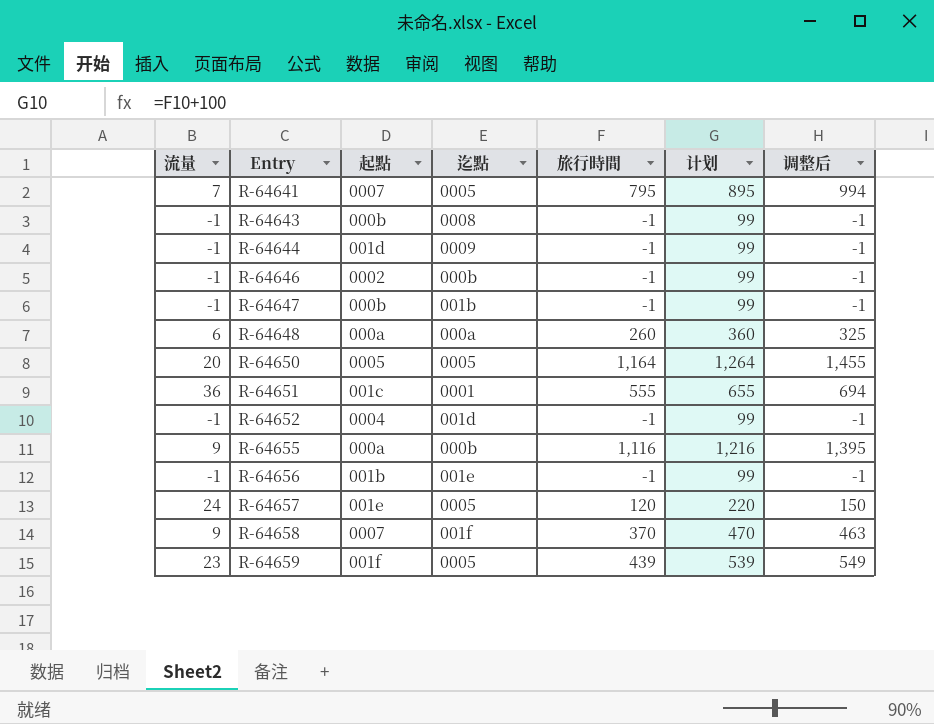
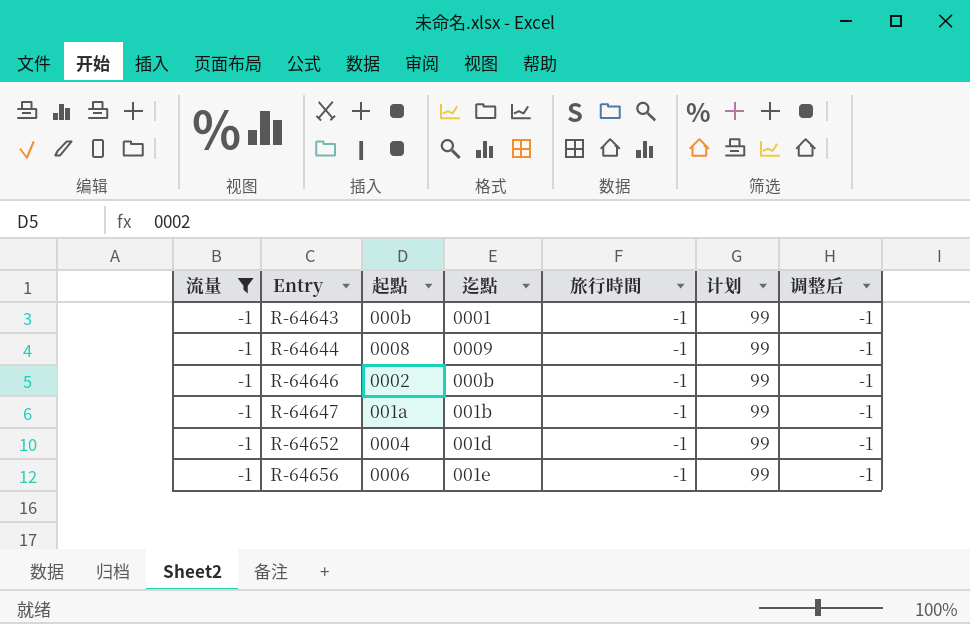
filter: none -> 流量 = -1
R-64643 | 迄點: 0008 -> 0001
R-64644 | 起點: 001d -> 0008
R-64647 | 起點: 000b -> 001a
R-64656 | 起點: 001b -> 0006

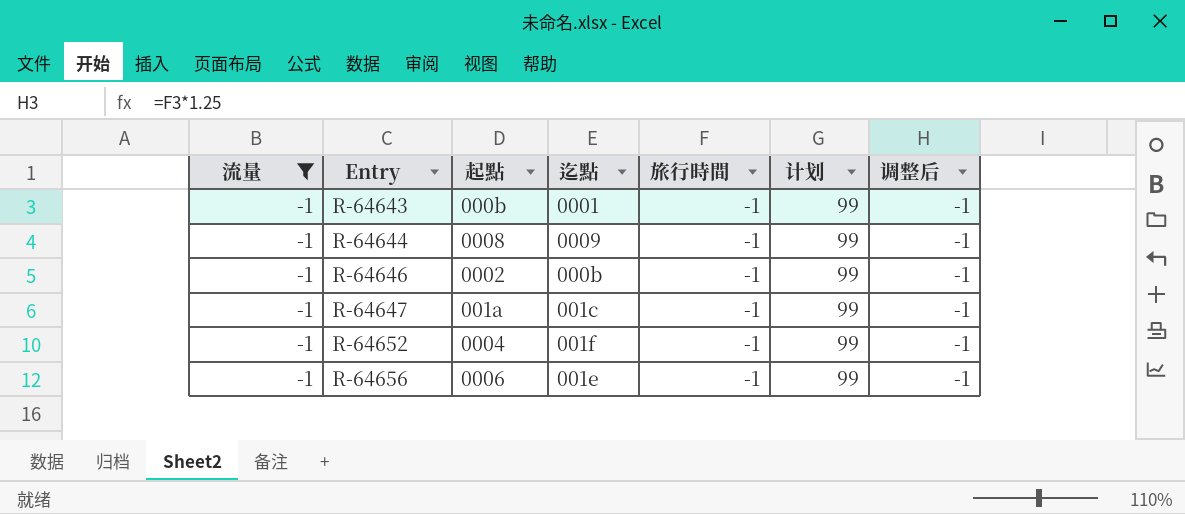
R-64647 | 迄點: 001b -> 001c
R-64652 | 迄點: 001d -> 001f

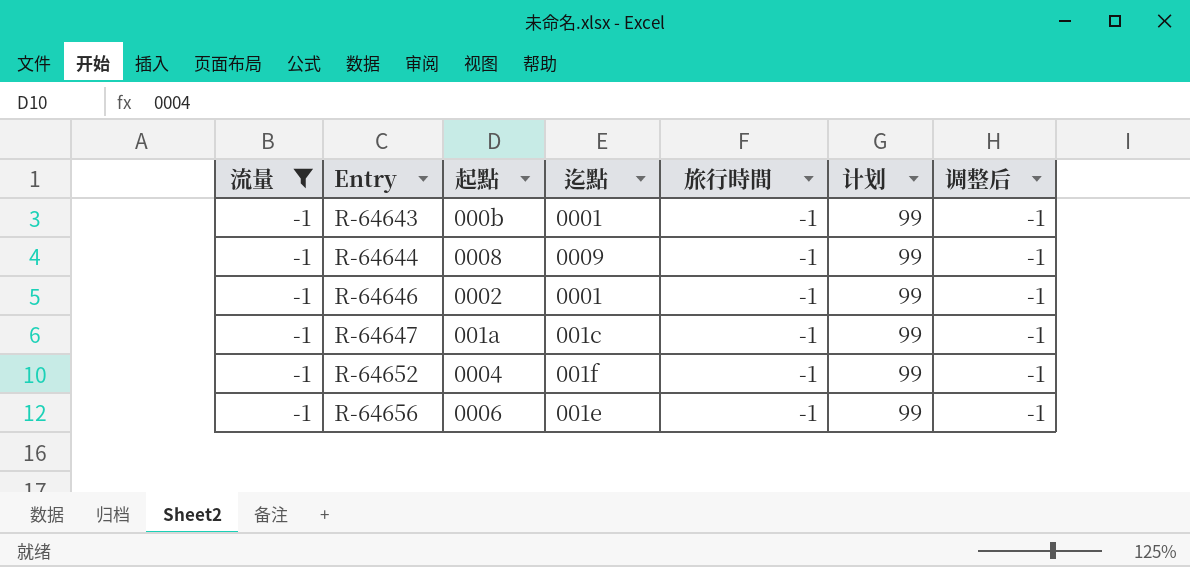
R-64646 | 迄點: 000b -> 0001

